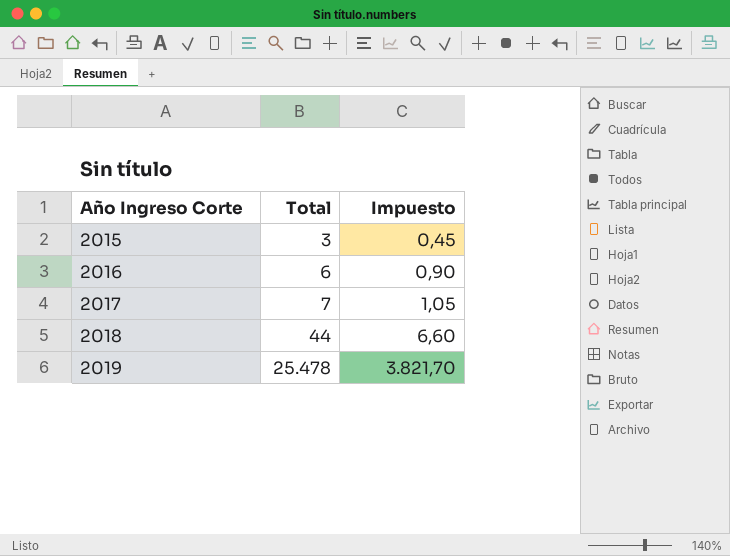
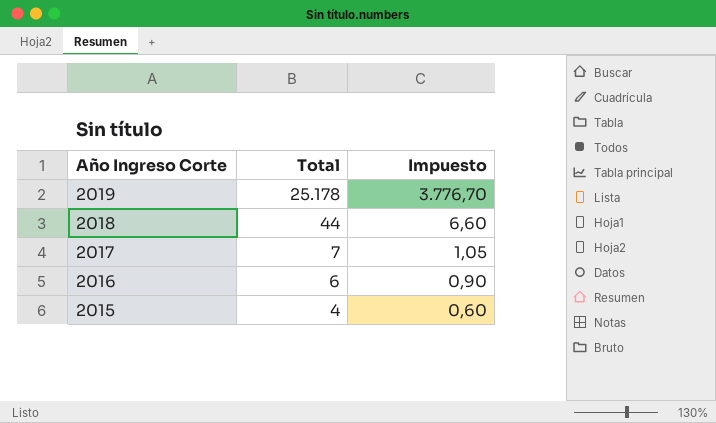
row order: Año Ingreso Corte ascending -> Año Ingreso Corte descending
2019 | Total: 25.478 -> 25.178
2019 | Impuesto: 3.821,70 -> 3.776,70
2015 | Total: 3 -> 4
2015 | Impuesto: 0,45 -> 0,60

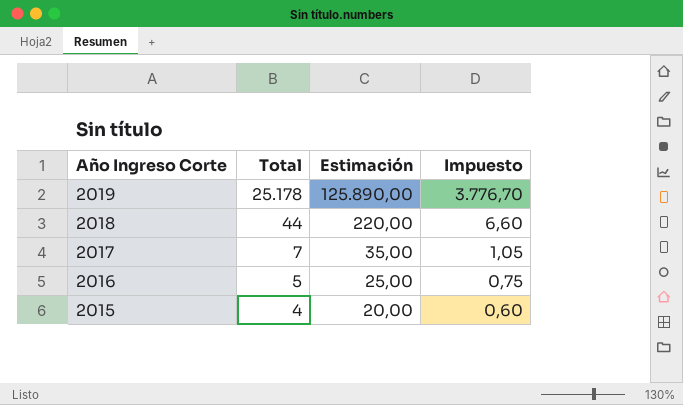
column Estimación | formula: none -> [Total] * 5
2016 | Total: 6 -> 5
2016 | Impuesto: 0,90 -> 0,75

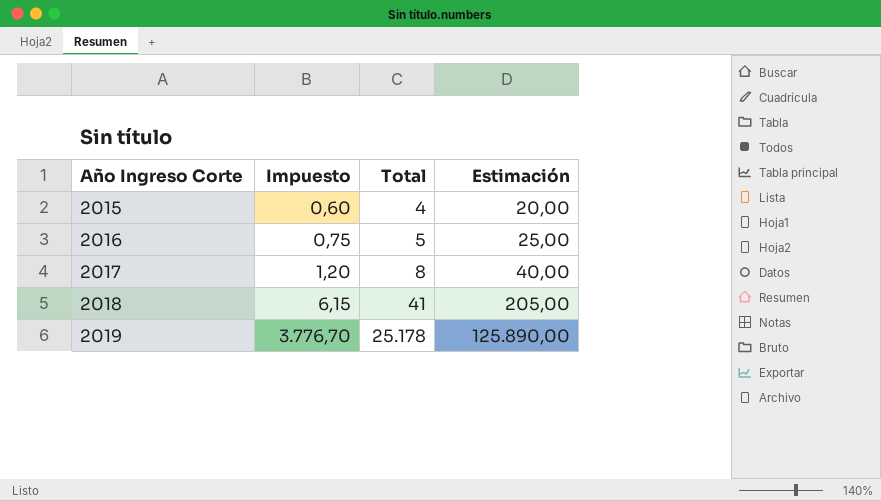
row order: Año Ingreso Corte descending -> Año Ingreso Corte ascending
column Impuesto | position: 4 -> 2
2017 | Impuesto: 1,05 -> 1,20
2017 | Total: 7 -> 8
2017 | Estimación: 35,00 -> 40,00
2018 | Impuesto: 6,60 -> 6,15
2018 | Total: 44 -> 41
2018 | Estimación: 220,00 -> 205,00

